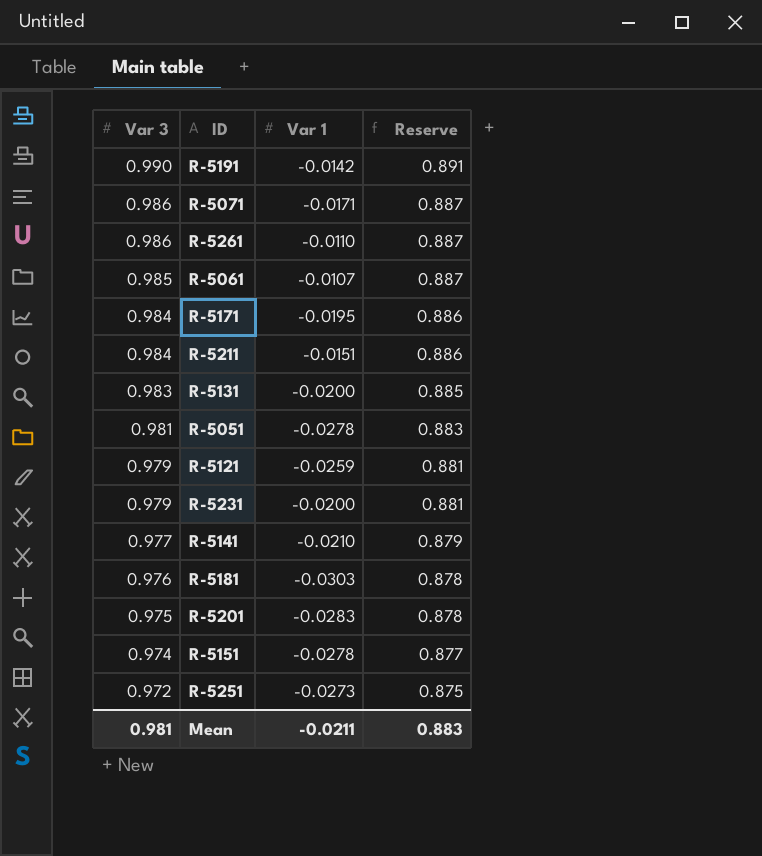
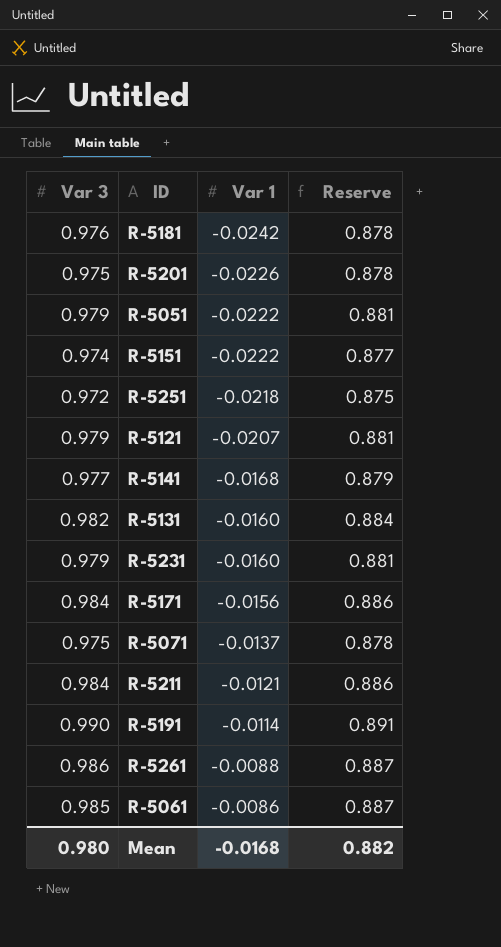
row order: Var 3 descending -> Var 1 ascending
R-5181 | Var 1: -0.0303 -> -0.0242
R-5201 | Var 1: -0.0283 -> -0.0226
R-5051 | Var 3: 0.981 -> 0.979
R-5051 | Var 1: -0.0278 -> -0.0222
R-5051 | Reserve: 0.883 -> 0.881
R-5151 | Var 1: -0.0278 -> -0.0222
R-5251 | Var 1: -0.0273 -> -0.0218
R-5121 | Var 1: -0.0259 -> -0.0207
R-5141 | Var 1: -0.0210 -> -0.0168
R-5131 | Var 3: 0.983 -> 0.982
R-5131 | Var 1: -0.0200 -> -0.0160
R-5131 | Reserve: 0.885 -> 0.884
R-5231 | Var 1: -0.0200 -> -0.0160
R-5171 | Var 1: -0.0195 -> -0.0156
R-5071 | Var 3: 0.986 -> 0.975
R-5071 | Var 1: -0.0171 -> -0.0137
R-5071 | Reserve: 0.887 -> 0.878
R-5211 | Var 1: -0.0151 -> -0.0121
R-5191 | Var 1: -0.0142 -> -0.0114
R-5261 | Var 1: -0.0110 -> -0.0088
R-5061 | Var 1: -0.0107 -> -0.0086
Mean | Var 3: 0.981 -> 0.980
Mean | Var 1: -0.0211 -> -0.0168
Mean | Reserve: 0.883 -> 0.882

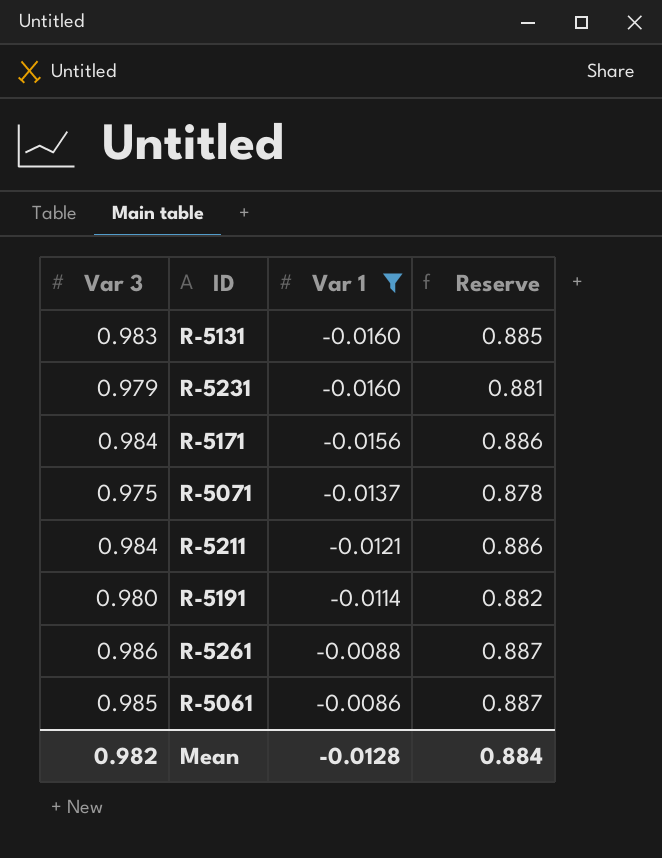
filter: none -> Var 1 >= -0.0160
R-5131 | Var 3: 0.982 -> 0.983
R-5131 | Reserve: 0.884 -> 0.885
R-5191 | Var 3: 0.990 -> 0.980
R-5191 | Reserve: 0.891 -> 0.882
Mean | Var 3: 0.980 -> 0.982
Mean | Var 1: -0.0168 -> -0.0128
Mean | Reserve: 0.882 -> 0.884

